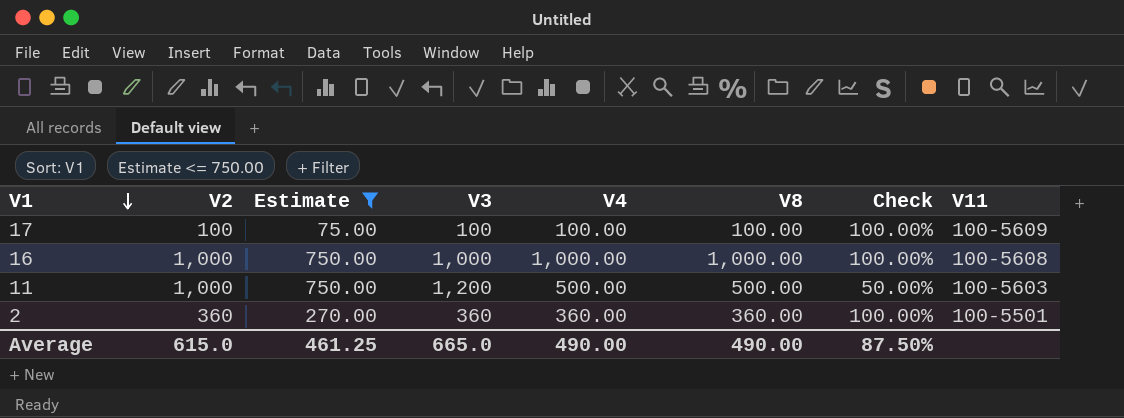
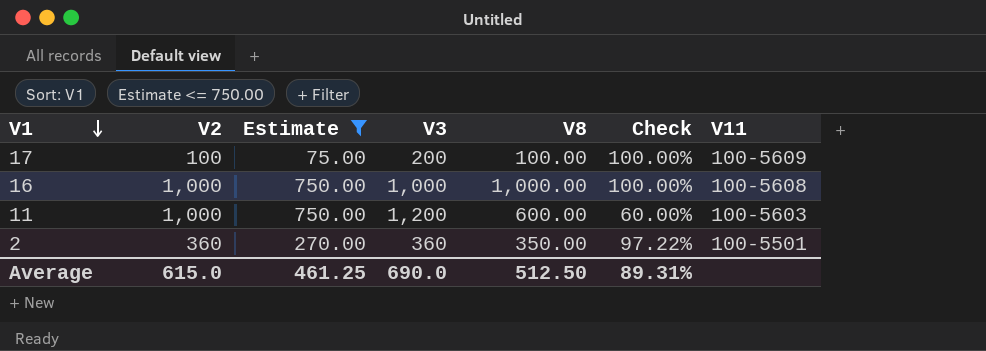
column V4 | position: 5 -> none
17 | V3: 100 -> 200
11 | V8: 500.00 -> 600.00
11 | Check: 50.00% -> 60.00%
2 | V8: 360.00 -> 350.00
2 | Check: 100.00% -> 97.22%
Average | V3: 665.0 -> 690.0
Average | V8: 490.00 -> 512.50
Average | Check: 87.50% -> 89.31%

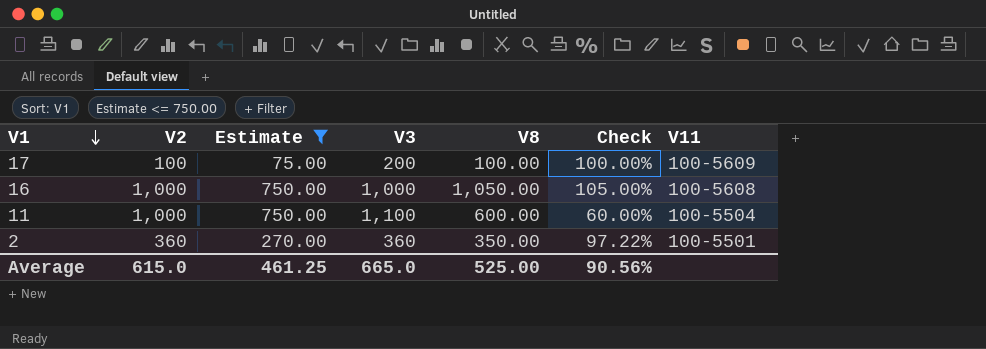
16 | V8: 1,000.00 -> 1,050.00
16 | Check: 100.00% -> 105.00%
11 | V3: 1,200 -> 1,100
11 | V11: 100-5603 -> 100-5504
Average | V3: 690.0 -> 665.0
Average | V8: 512.50 -> 525.00
Average | Check: 89.31% -> 90.56%

